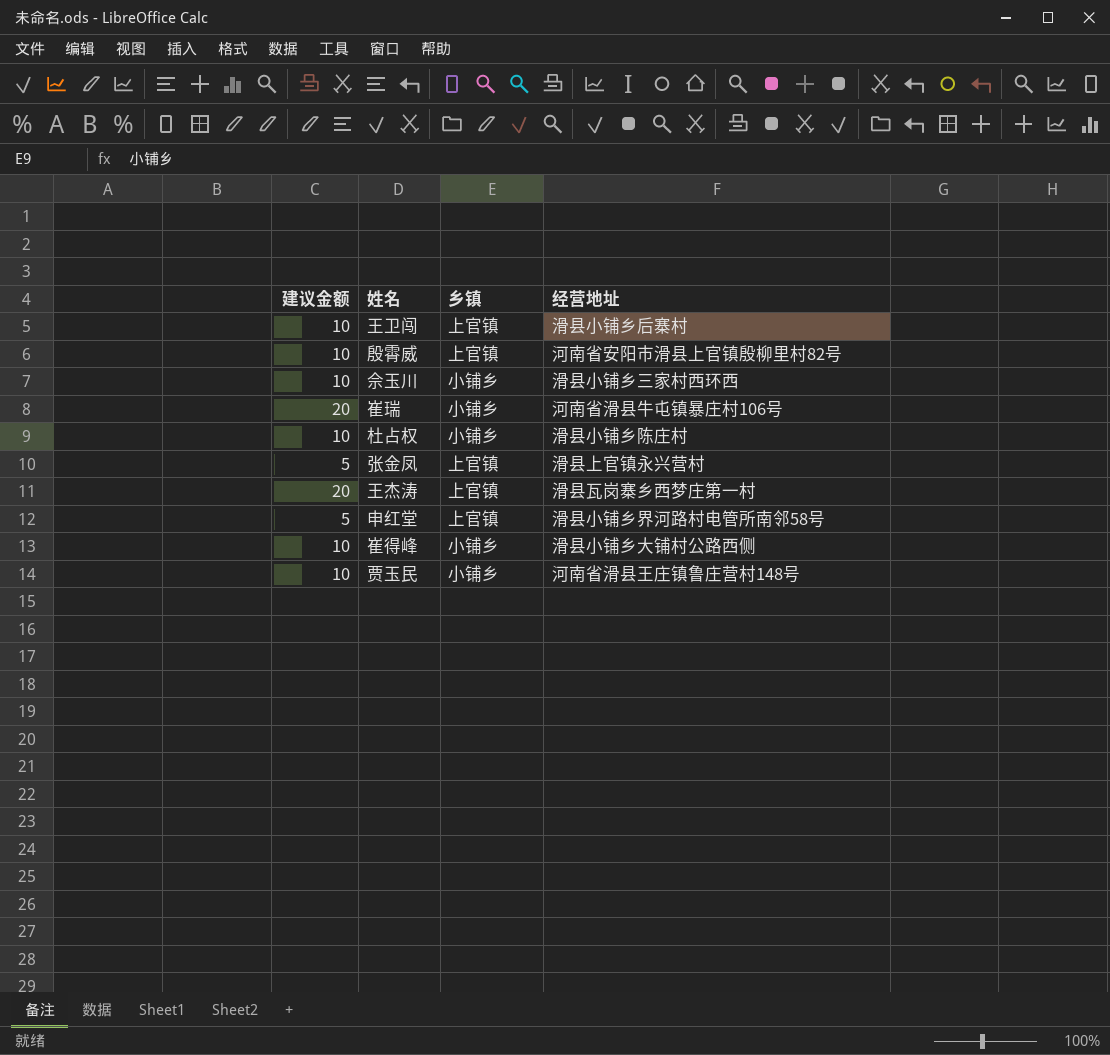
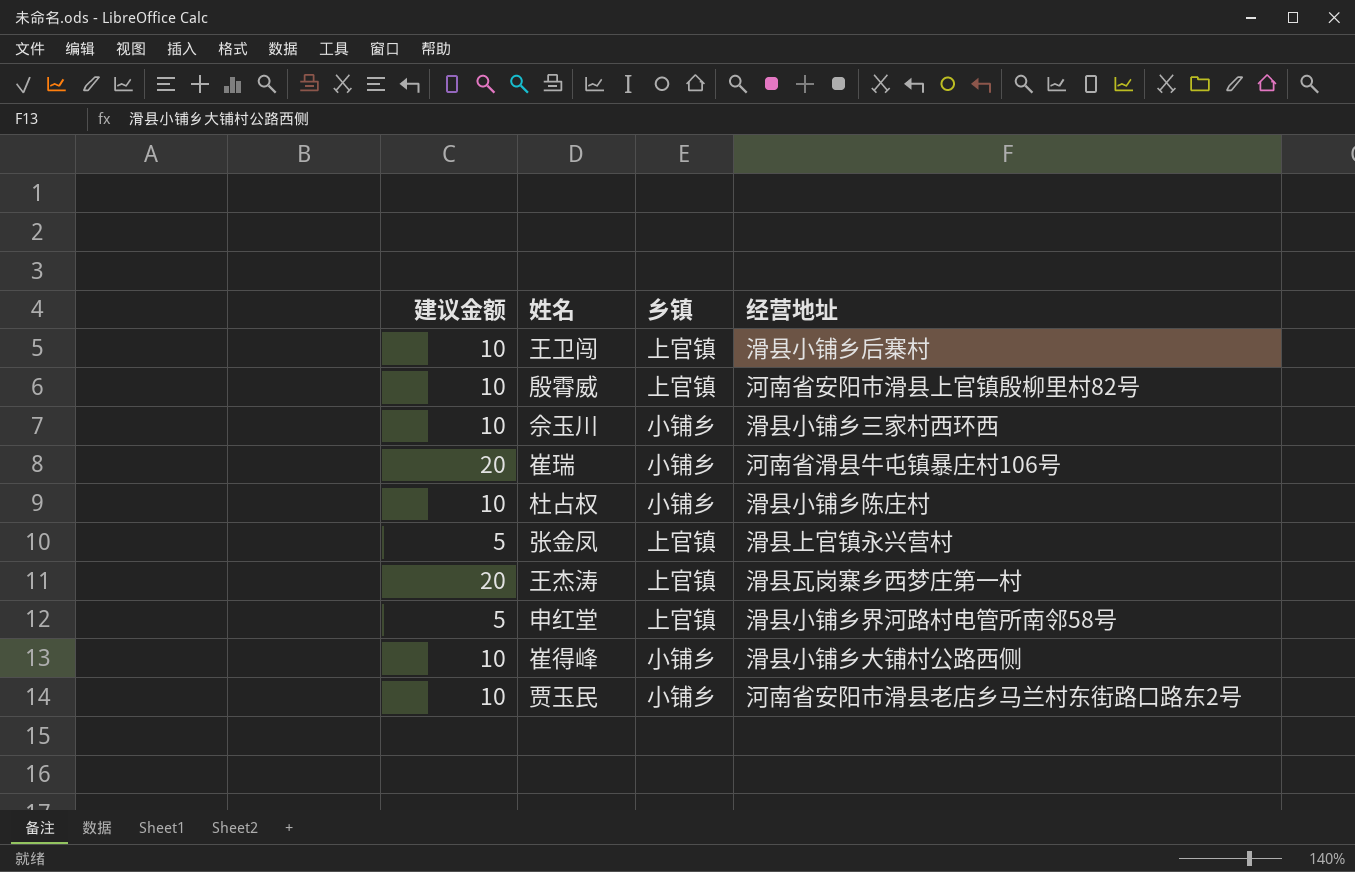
贾玉民 | 经营地址: 河南省滑县王庄镇鲁庄营村148号 -> 河南省安阳市滑县老店乡马兰村东街路口路东2号

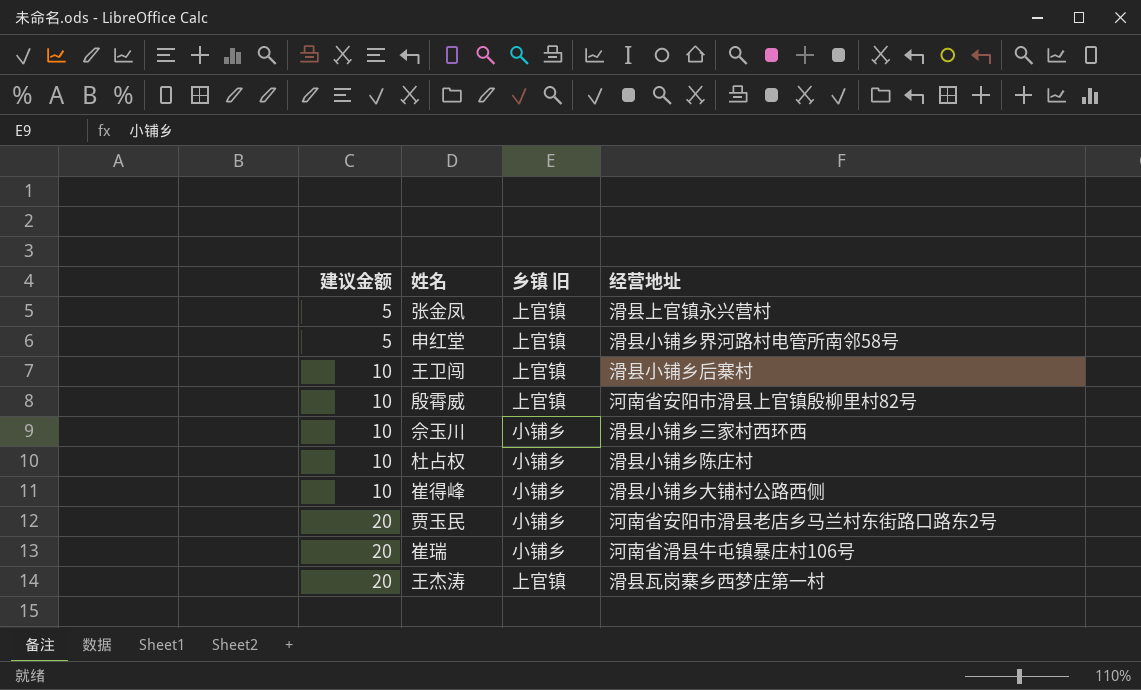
row order: none -> 建议金额 ascending
column name: 乡镇 -> 乡镇 旧
贾玉民 | 建议金额: 10 -> 20

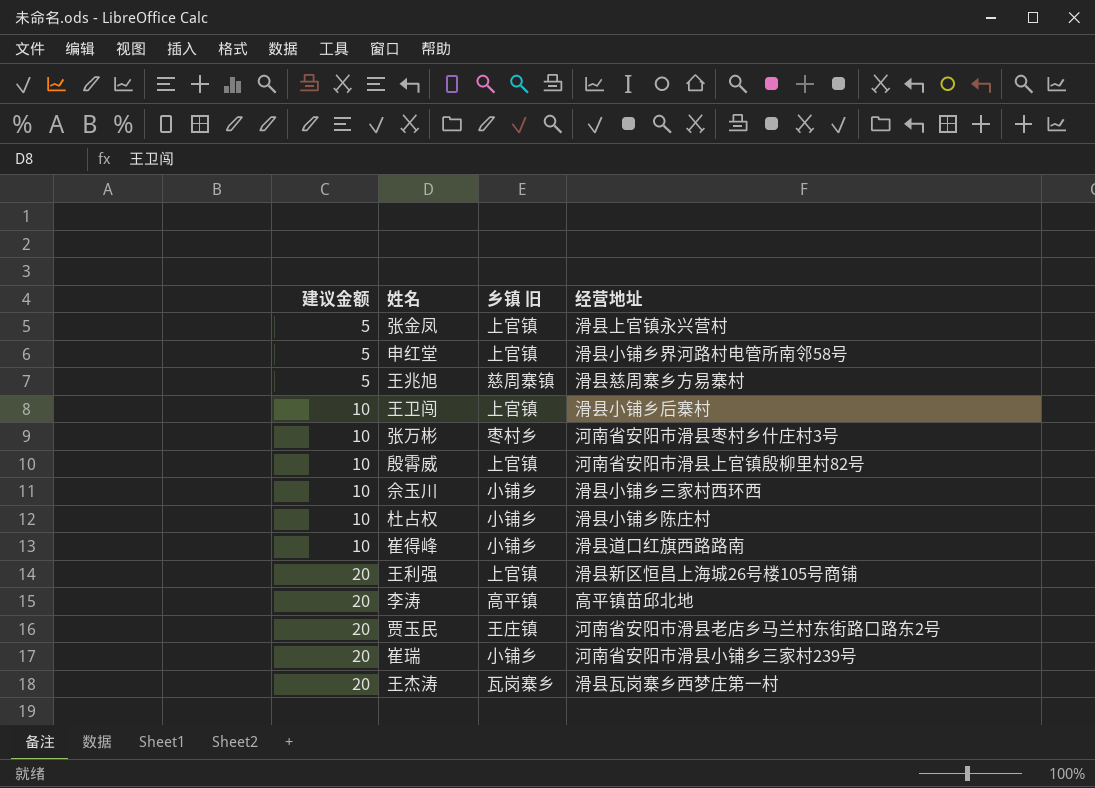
row 王兆旭: none -> 5 | 慈周寨镇 | 滑县慈周寨乡方易寨村
row 张万彬: none -> 10 | 枣村乡 | 河南省安阳市滑县枣村乡什庄村3号
崔得峰 | 经营地址: 滑县小铺乡大铺村公路西侧 -> 滑县道口红旗西路路南
row 王利强: none -> 20 | 上官镇 | 滑县新区恒昌上海城26号楼105号商铺
row 李涛: none -> 20 | 高平镇 | 高平镇苗邱北地
贾玉民 | 乡镇 旧: 小铺乡 -> 王庄镇
崔瑞 | 经营地址: 河南省滑县牛屯镇暴庄村106号 -> 河南省安阳市滑县小铺乡三家村239号
王杰涛 | 乡镇 旧: 上官镇 -> 瓦岗寨乡

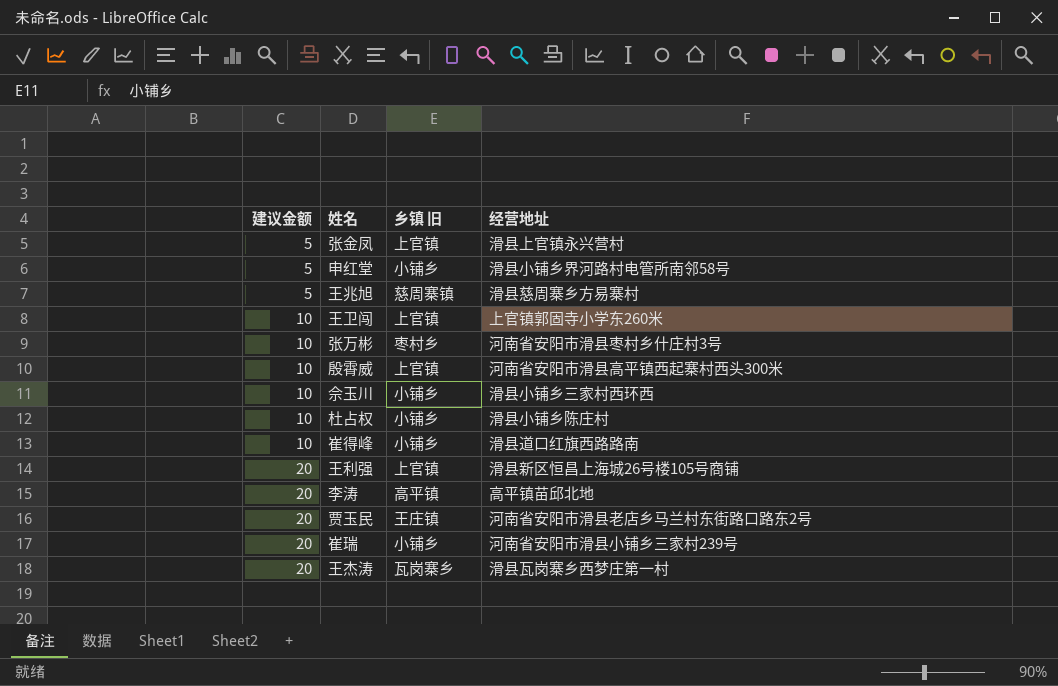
申红堂 | 乡镇 旧: 上官镇 -> 小铺乡
王卫闯 | 经营地址: 滑县小铺乡后寨村 -> 上官镇郭固寺小学东260米
殷霄威 | 经营地址: 河南省安阳市滑县上官镇殷柳里村82号 -> 河南省安阳市滑县高平镇西起寨村西头300米

